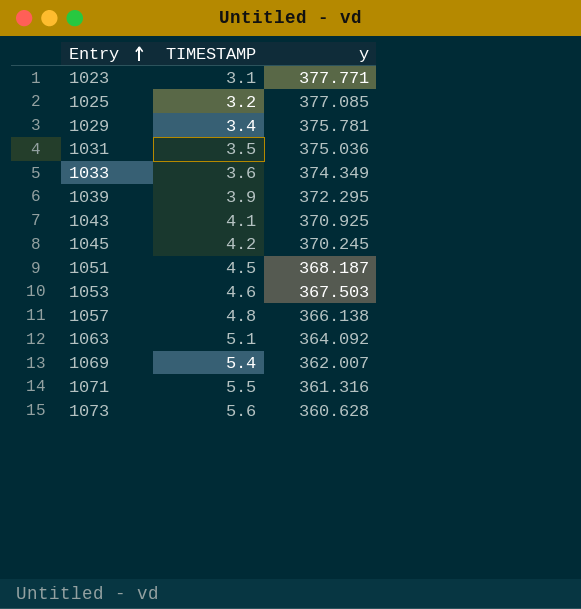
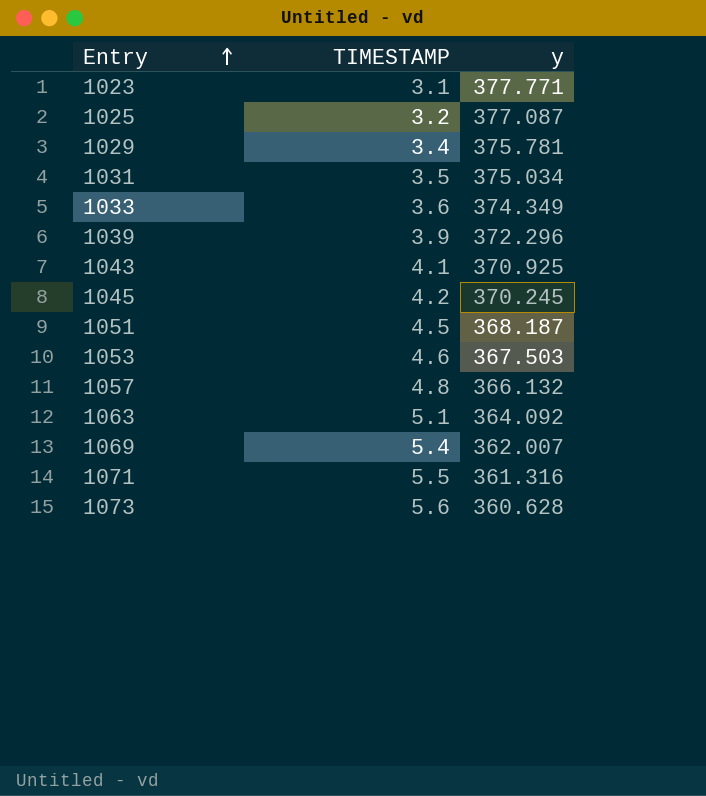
1025 | y: 377.085 -> 377.087
1031 | y: 375.036 -> 375.034
1039 | y: 372.295 -> 372.296
1057 | y: 366.138 -> 366.132

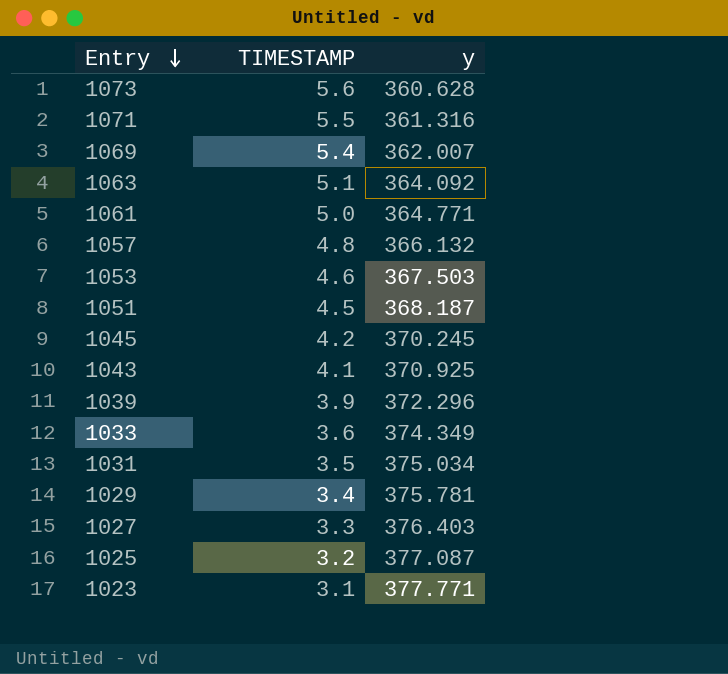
row order: Entry ascending -> Entry descending
row 1061: none -> 5.0 | 364.771
row 1027: none -> 3.3 | 376.403

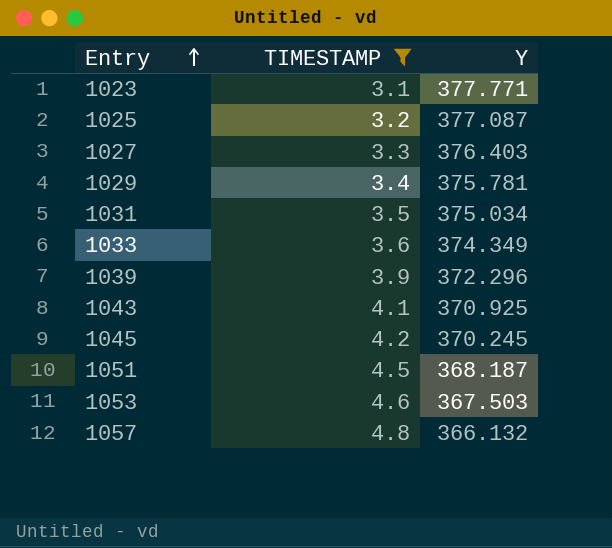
filter: none -> TIMESTAMP <= 4.8
row order: Entry descending -> Entry ascending
column name: y -> Y

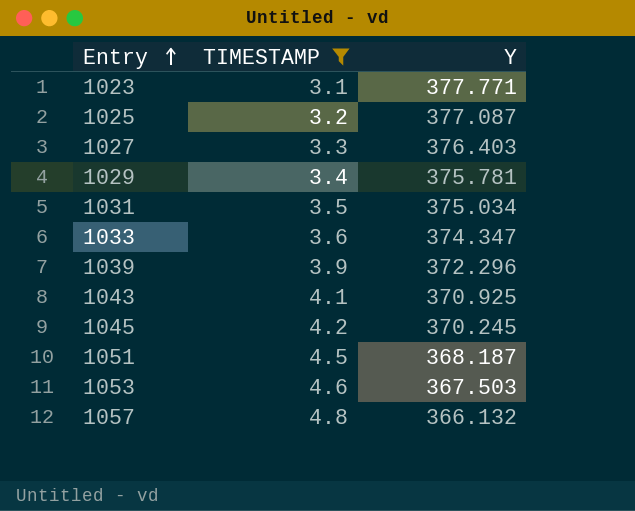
1033 | Y: 374.349 -> 374.347

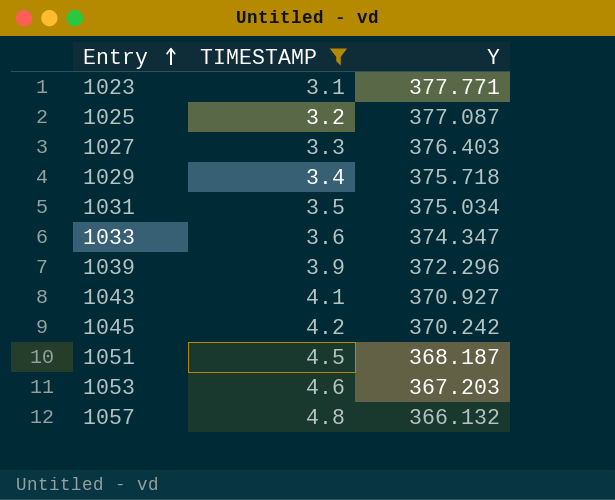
1029 | Y: 375.781 -> 375.718
1043 | Y: 370.925 -> 370.927
1045 | Y: 370.245 -> 370.242
1053 | Y: 367.503 -> 367.203

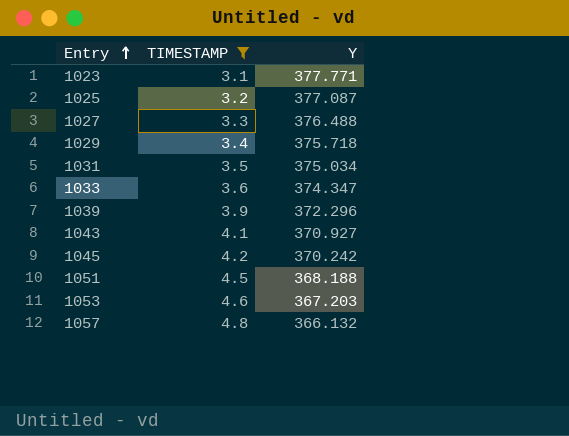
1027 | Y: 376.403 -> 376.488
1051 | Y: 368.187 -> 368.188

